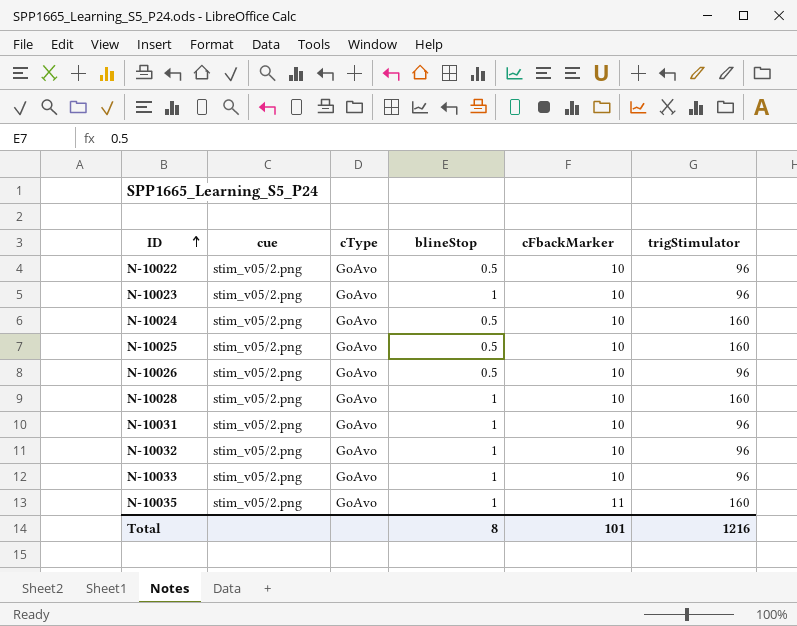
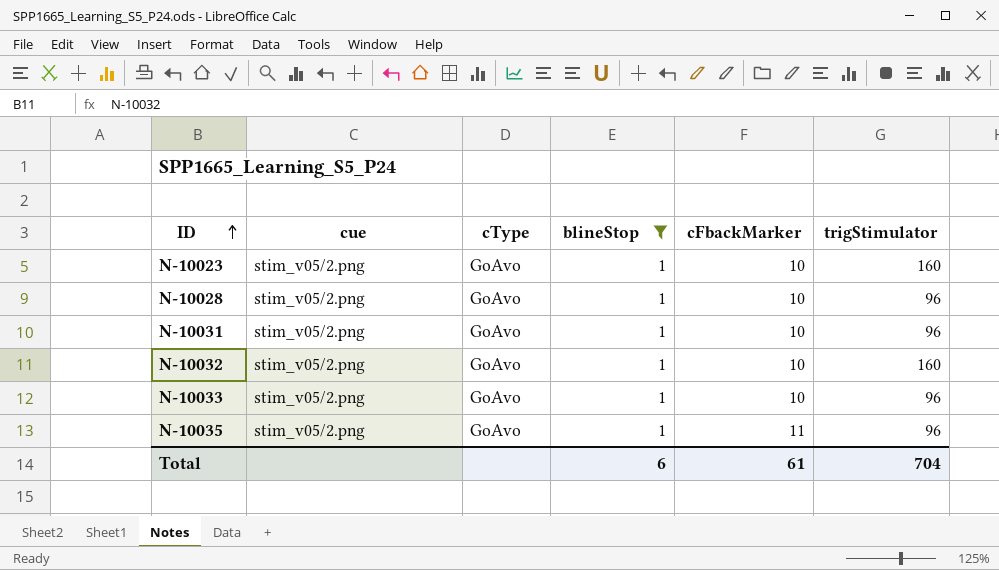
filter: none -> blineStop = 1
N-10023 | trigStimulator: 96 -> 160
N-10028 | trigStimulator: 160 -> 96
N-10032 | trigStimulator: 96 -> 160
N-10035 | trigStimulator: 160 -> 96
Total | blineStop: 8 -> 6
Total | cFbackMarker: 101 -> 61
Total | trigStimulator: 1216 -> 704

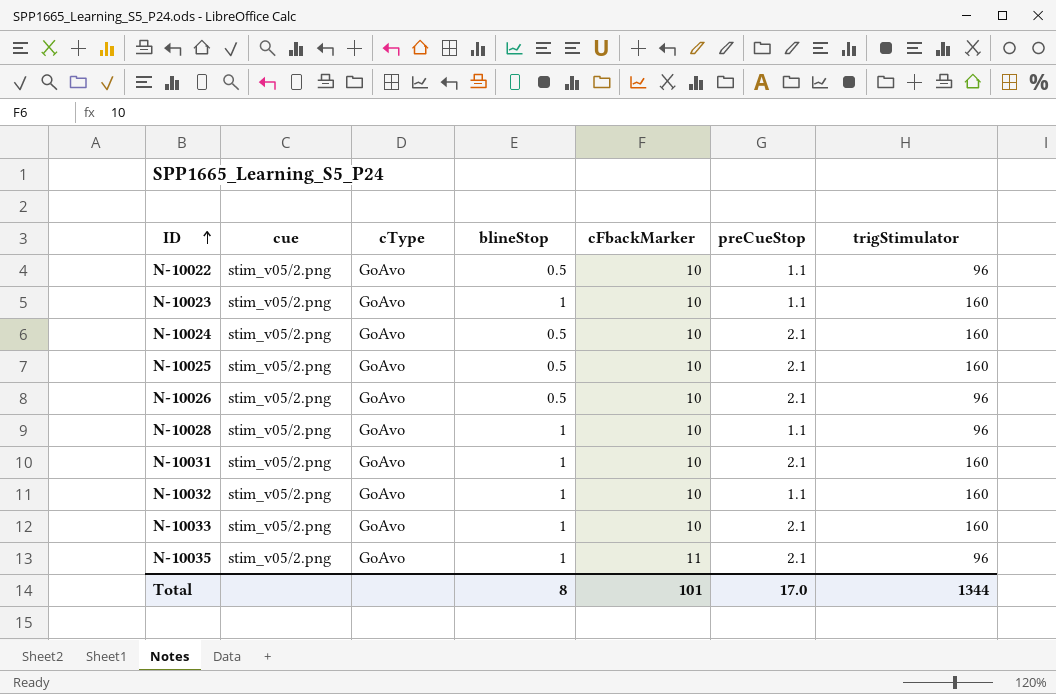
filter: blineStop = 1 -> none
column preCueStop | position: none -> 6
N-10031 | trigStimulator: 96 -> 160
N-10033 | trigStimulator: 96 -> 160
Total | blineStop: 6 -> 8
Total | cFbackMarker: 61 -> 101
Total | trigStimulator: 704 -> 1344

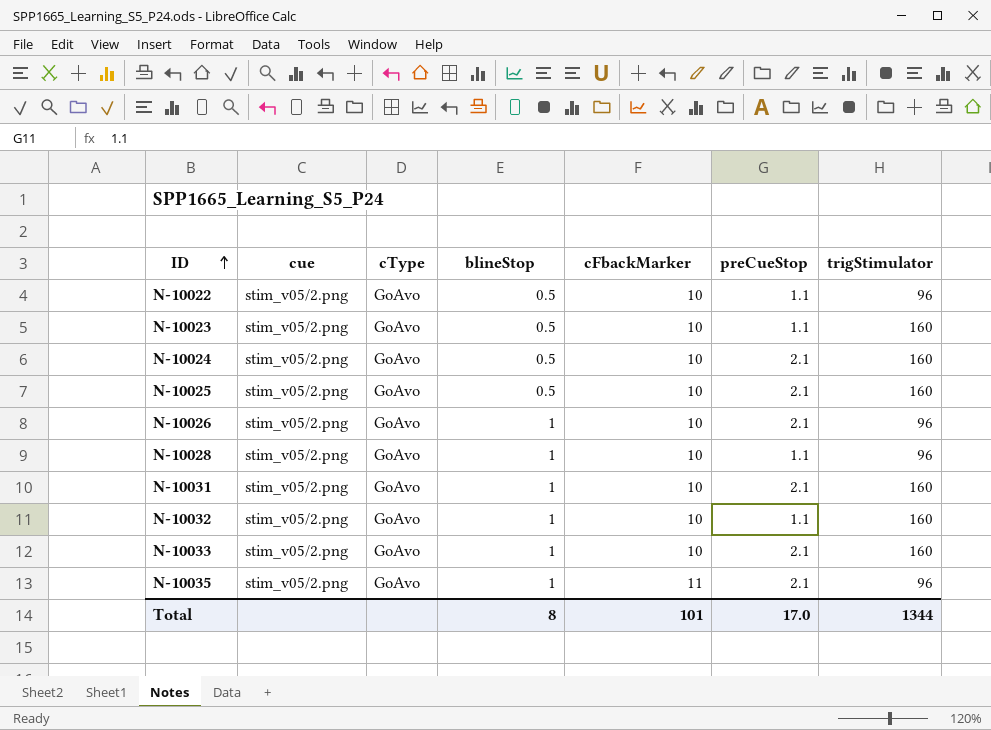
N-10023 | blineStop: 1 -> 0.5
N-10026 | blineStop: 0.5 -> 1

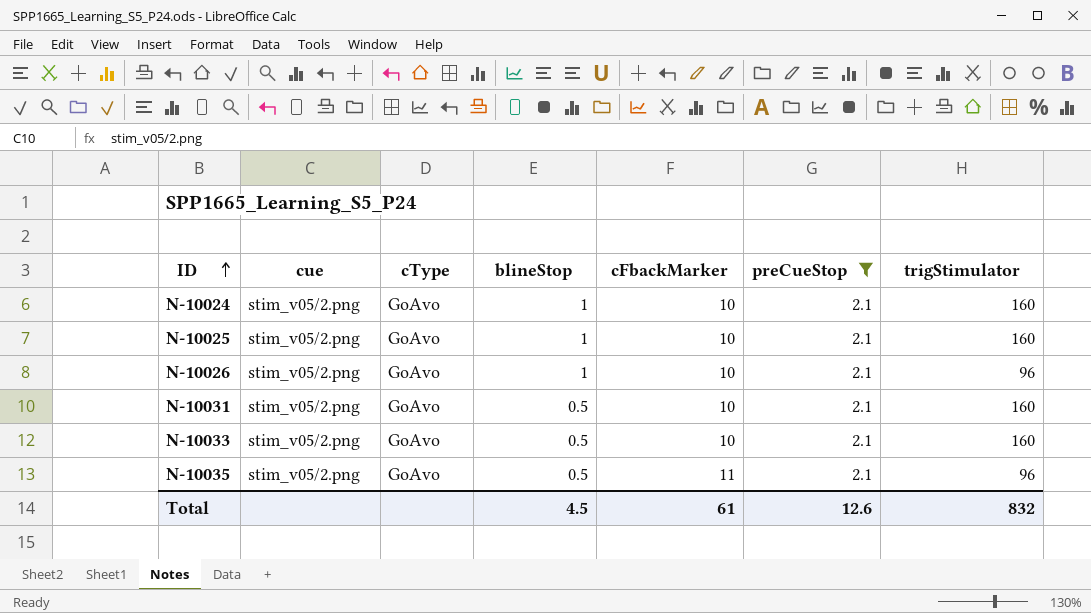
filter: none -> preCueStop = 2.1
N-10024 | blineStop: 0.5 -> 1
N-10025 | blineStop: 0.5 -> 1
N-10031 | blineStop: 1 -> 0.5
N-10033 | blineStop: 1 -> 0.5
N-10035 | blineStop: 1 -> 0.5
Total | blineStop: 8 -> 4.5
Total | cFbackMarker: 101 -> 61
Total | preCueStop: 17.0 -> 12.6
Total | trigStimulator: 1344 -> 832

